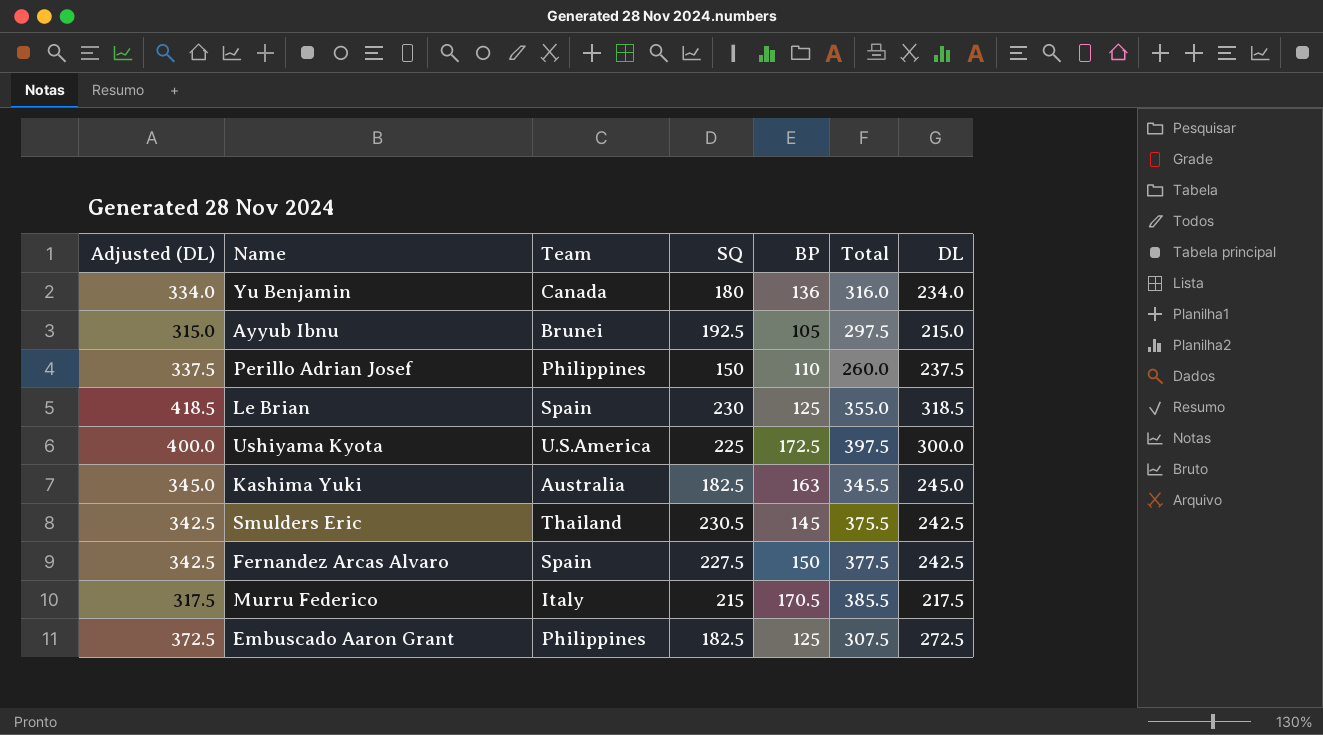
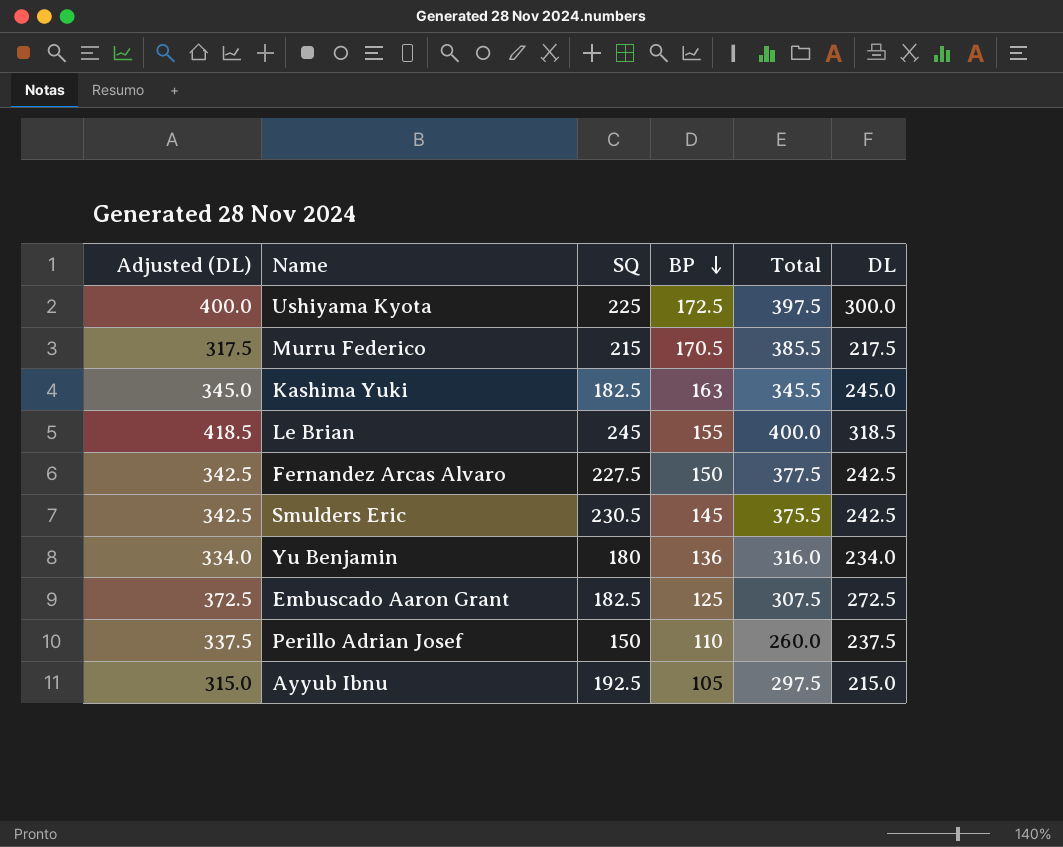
row order: none -> BP descending
column Team | position: 3 -> none
Le Brian | SQ: 230 -> 245
Le Brian | BP: 125 -> 155
Le Brian | Total: 355.0 -> 400.0

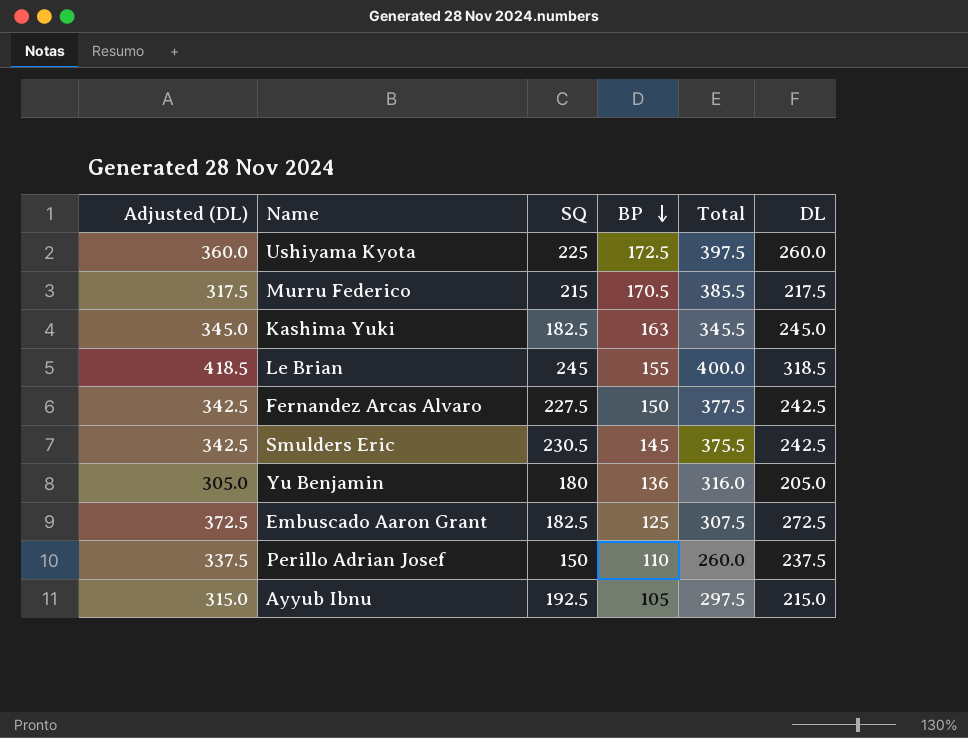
Ushiyama Kyota | Adjusted (DL): 400.0 -> 360.0
Ushiyama Kyota | DL: 300.0 -> 260.0
Yu Benjamin | Adjusted (DL): 334.0 -> 305.0
Yu Benjamin | DL: 234.0 -> 205.0

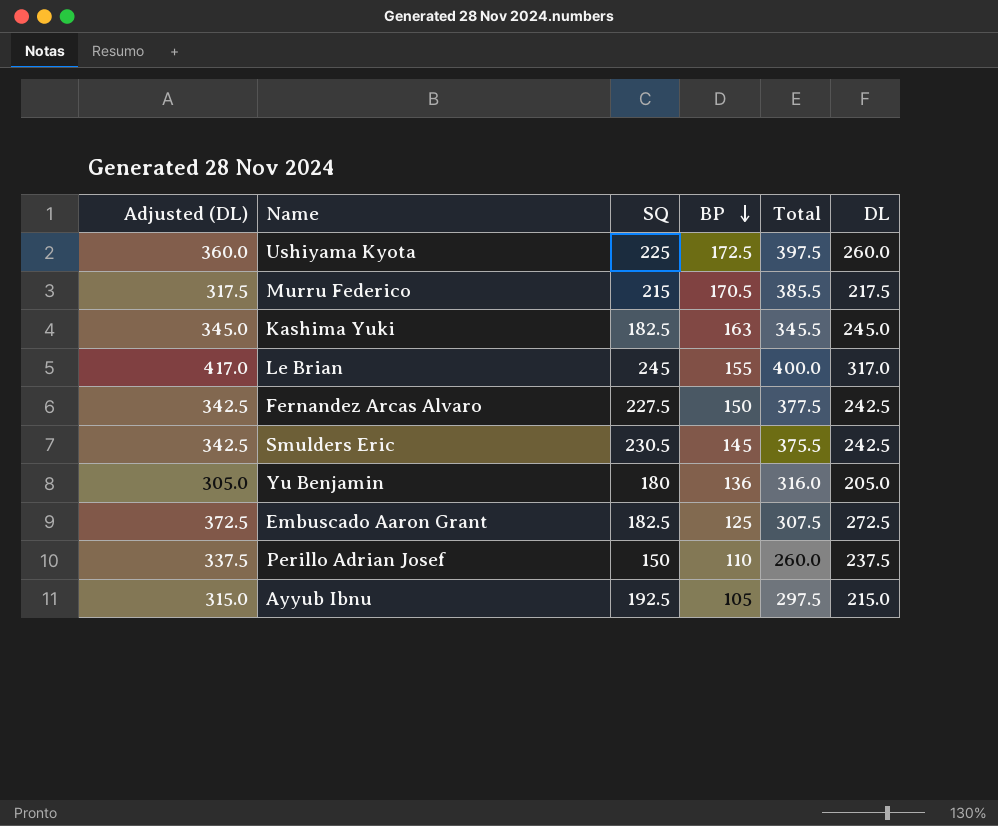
Le Brian | Adjusted (DL): 418.5 -> 417.0
Le Brian | DL: 318.5 -> 317.0

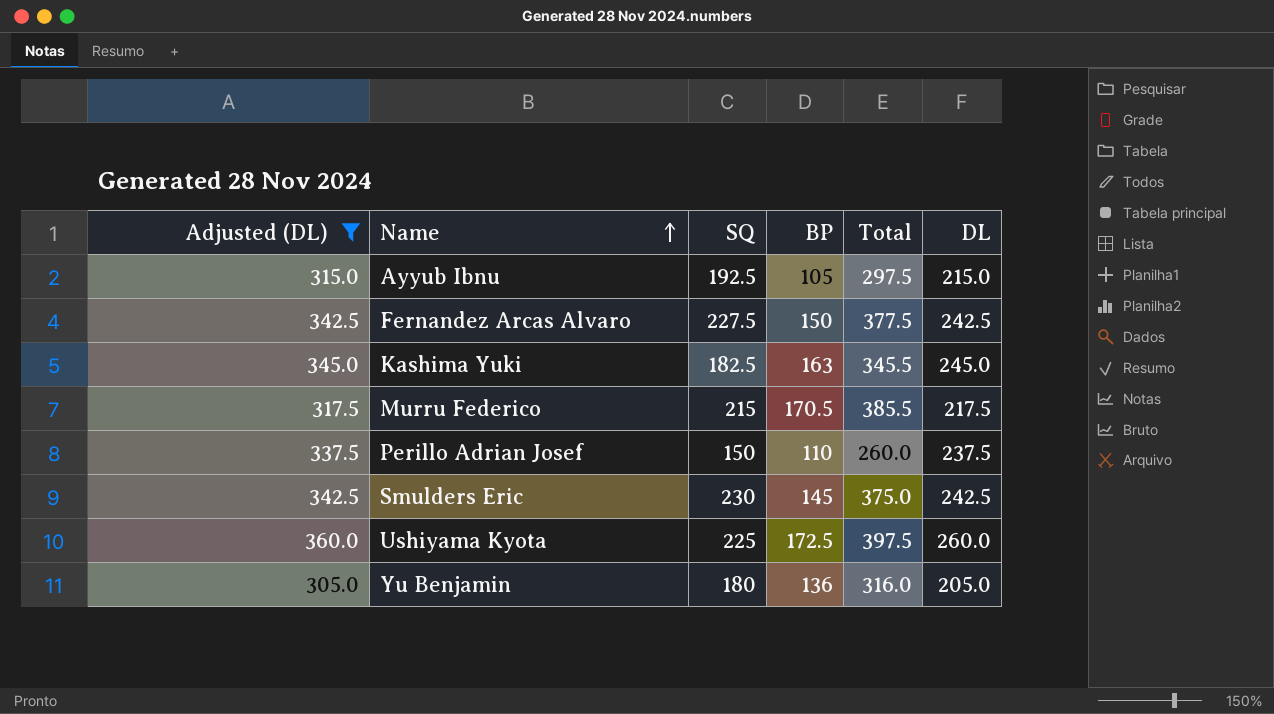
filter: none -> Adjusted (DL) <= 360.0
row order: BP descending -> Name ascending
Smulders Eric | SQ: 230.5 -> 230
Smulders Eric | Total: 375.5 -> 375.0

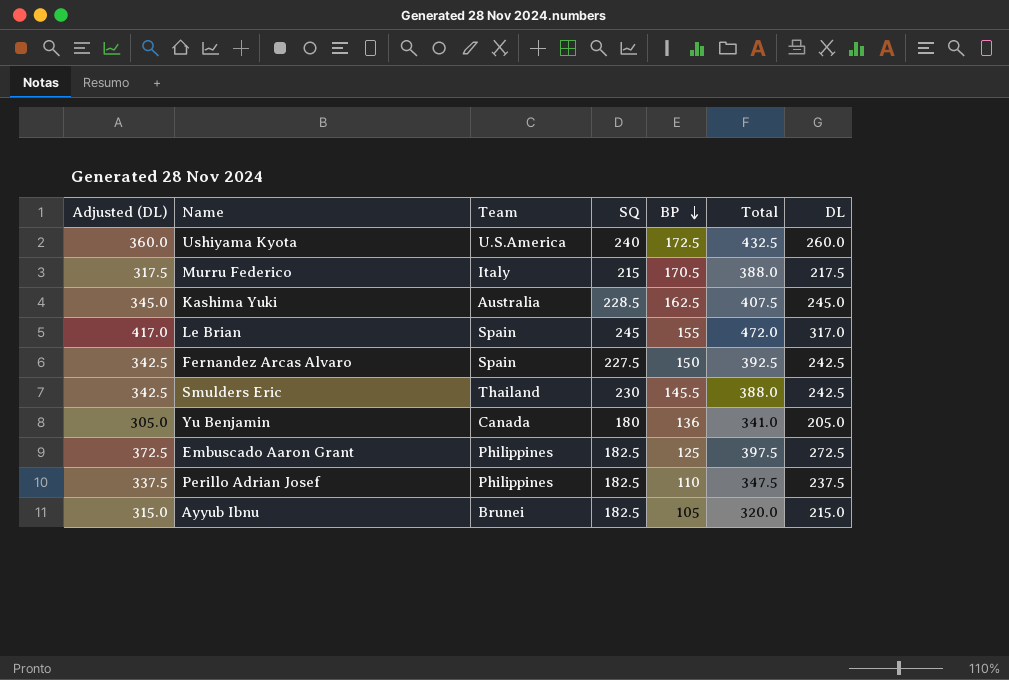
filter: Adjusted (DL) <= 360.0 -> none
row order: Name ascending -> BP descending
column Team | position: none -> 3
column Total | formula: [SQ] + [BP] -> [BP] + [DL]
Ushiyama Kyota | SQ: 225 -> 240
Kashima Yuki | SQ: 182.5 -> 228.5
Kashima Yuki | BP: 163 -> 162.5
Smulders Eric | BP: 145 -> 145.5
Perillo Adrian Josef | SQ: 150 -> 182.5
Ayyub Ibnu | SQ: 192.5 -> 182.5

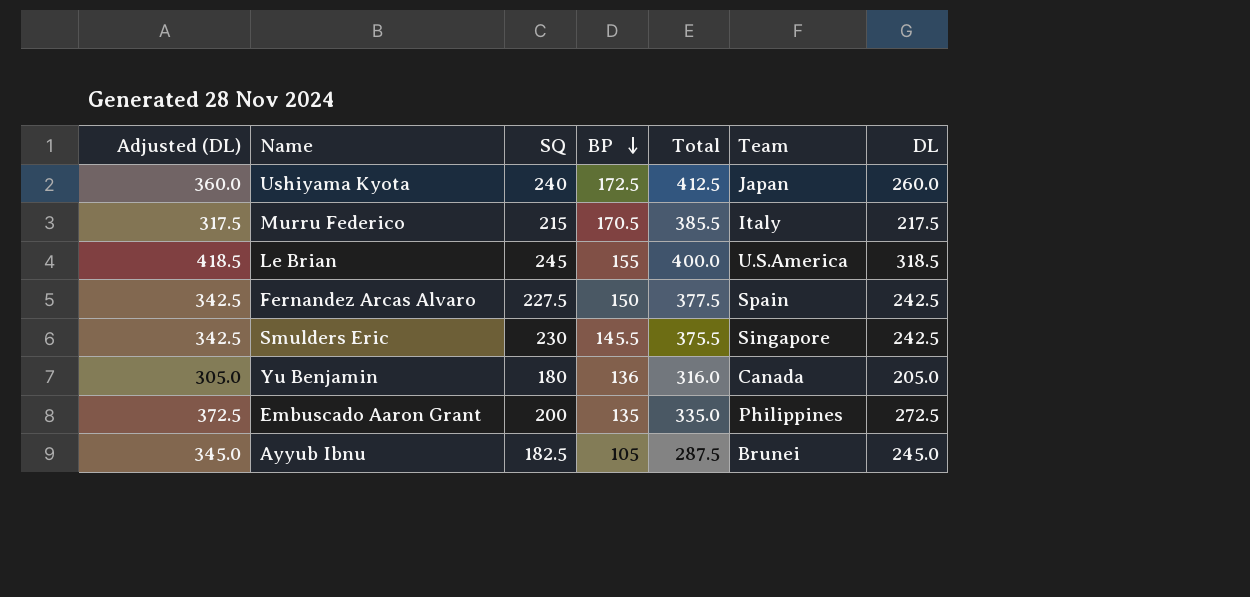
column Total | formula: [BP] + [DL] -> [SQ] + [BP]
column Team | position: 3 -> 6
row Kashima Yuki: 345.0 | Australia | 228.5 | 162.5 | 407.5 | 245.0 -> none
row Perillo Adrian Josef: 337.5 | Philippines | 182.5 | 110 | 347.5 | 237.5 -> none
Ushiyama Kyota | Team: U.S.America -> Japan
Le Brian | Adjusted (DL): 417.0 -> 418.5
Le Brian | Team: Spain -> U.S.America
Le Brian | DL: 317.0 -> 318.5
Smulders Eric | Team: Thailand -> Singapore
Embuscado Aaron Grant | SQ: 182.5 -> 200
Embuscado Aaron Grant | BP: 125 -> 135
Ayyub Ibnu | Adjusted (DL): 315.0 -> 345.0
Ayyub Ibnu | DL: 215.0 -> 245.0

